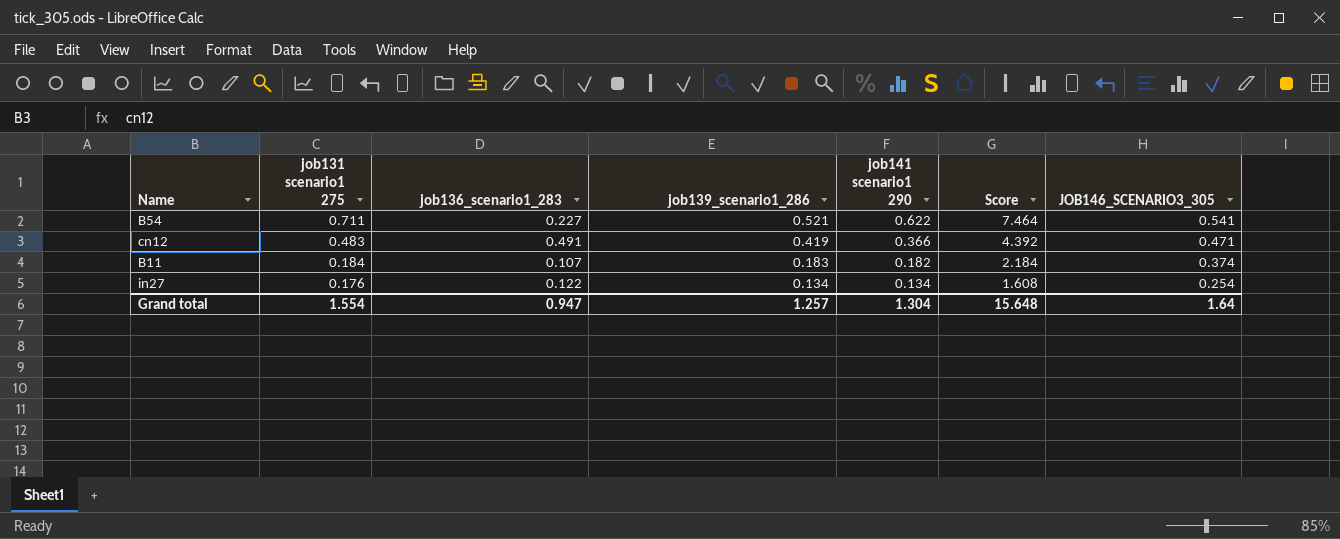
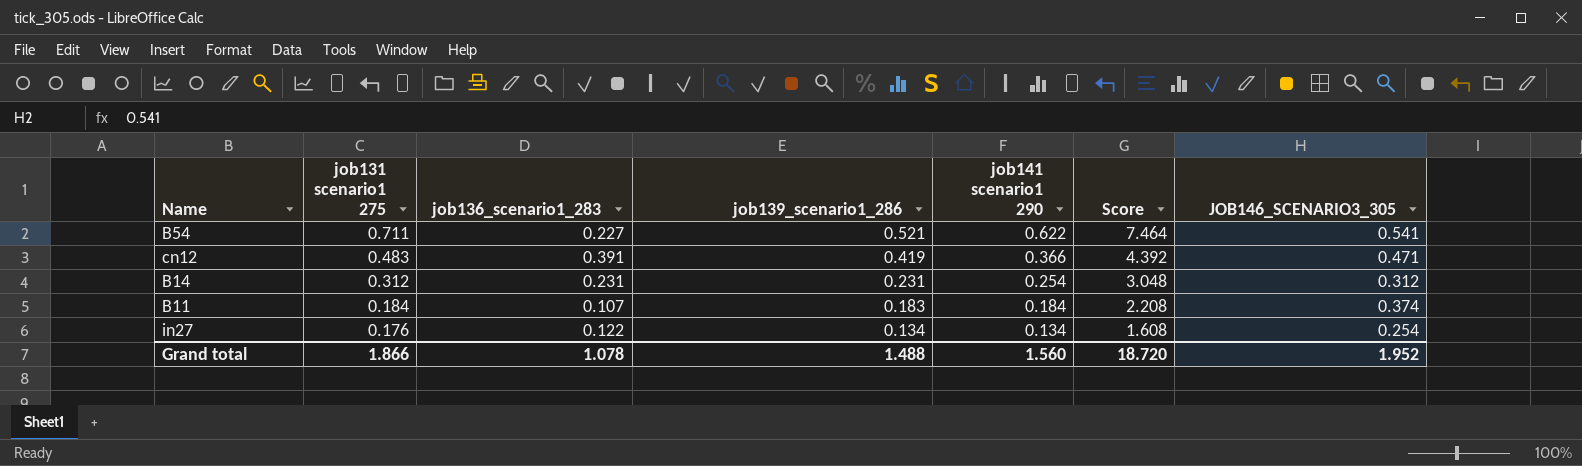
cn12 | job136_scenario1_283: 0.491 -> 0.391
row B14: none -> 0.312 | 0.231 | 0.231 | 0.254 | 3.048 | 0.312
B11 | job141 scenario1 290: 0.182 -> 0.184
B11 | Score: 2.184 -> 2.208
Grand total | job131 scenario1 275: 1.554 -> 1.866
Grand total | job136_scenario1_283: 0.947 -> 1.078
Grand total | job139_scenario1_286: 1.257 -> 1.488
Grand total | job141 scenario1 290: 1.304 -> 1.560
Grand total | Score: 15.648 -> 18.720
Grand total | JOB146_SCENARIO3_305: 1.64 -> 1.952

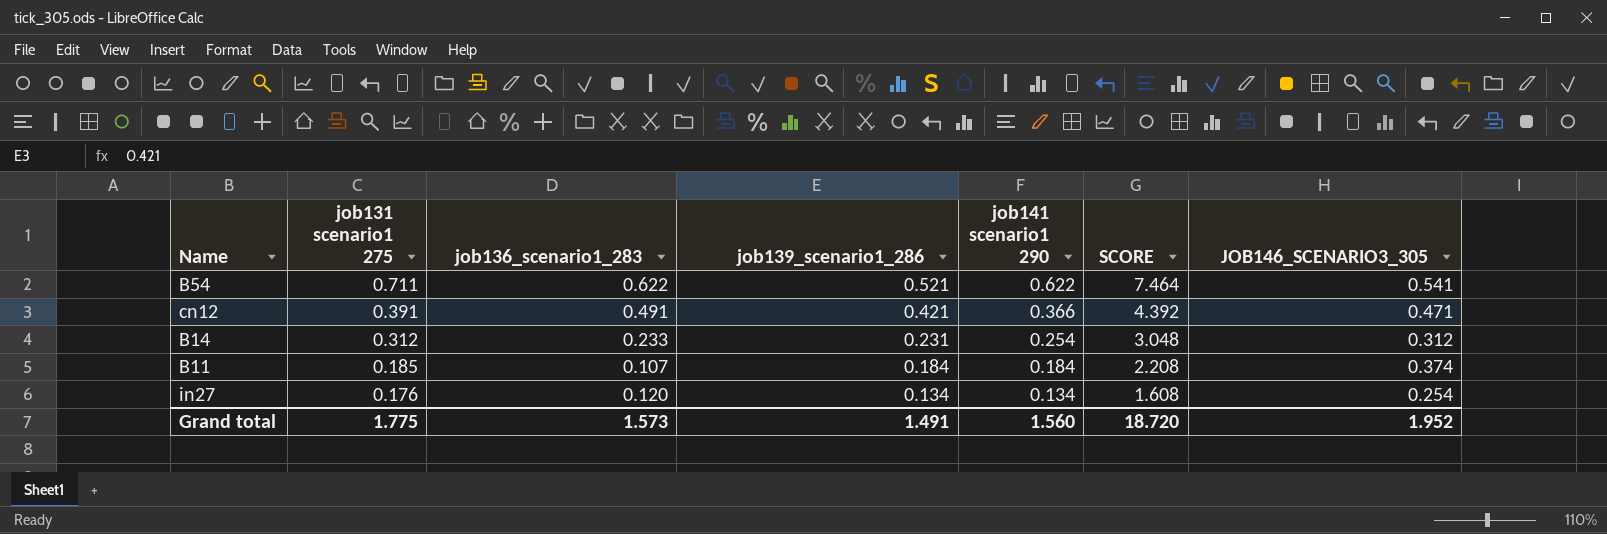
column name: Score -> SCORE
B54 | job136_scenario1_283: 0.227 -> 0.622
cn12 | job131 scenario1 275: 0.483 -> 0.391
cn12 | job136_scenario1_283: 0.391 -> 0.491
cn12 | job139_scenario1_286: 0.419 -> 0.421
B14 | job136_scenario1_283: 0.231 -> 0.233
B11 | job131 scenario1 275: 0.184 -> 0.185
B11 | job139_scenario1_286: 0.183 -> 0.184
in27 | job136_scenario1_283: 0.122 -> 0.120
Grand total | job131 scenario1 275: 1.866 -> 1.775
Grand total | job136_scenario1_283: 1.078 -> 1.573
Grand total | job139_scenario1_286: 1.488 -> 1.491

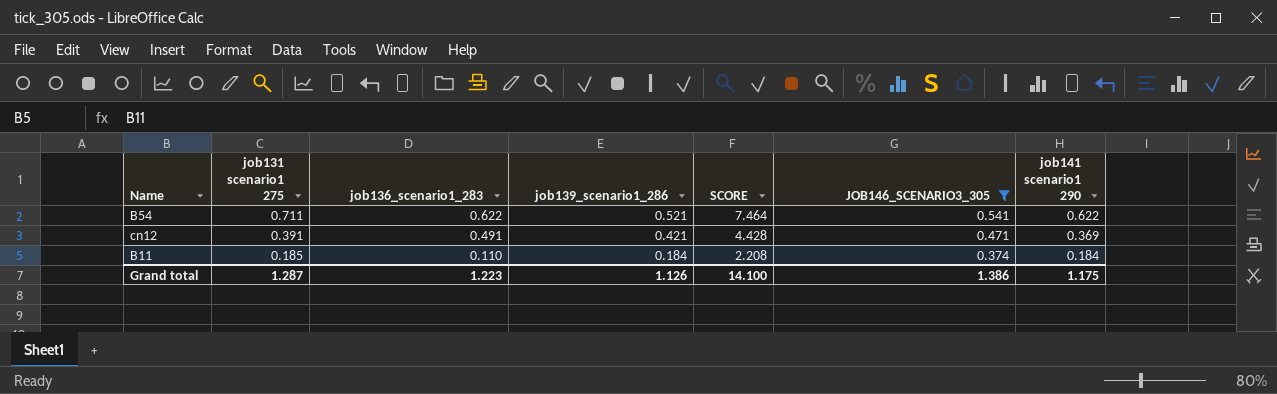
filter: none -> JOB146_SCENARIO3_305 >= 0.374
column job141 scenario1 290 | position: 5 -> 7
cn12 | SCORE: 4.392 -> 4.428
cn12 | job141 scenario1 290: 0.366 -> 0.369
B11 | job136_scenario1_283: 0.107 -> 0.110
Grand total | job131 scenario1 275: 1.775 -> 1.287
Grand total | job136_scenario1_283: 1.573 -> 1.223
Grand total | job139_scenario1_286: 1.491 -> 1.126
Grand total | SCORE: 18.720 -> 14.100
Grand total | JOB146_SCENARIO3_305: 1.952 -> 1.386
Grand total | job141 scenario1 290: 1.560 -> 1.175

